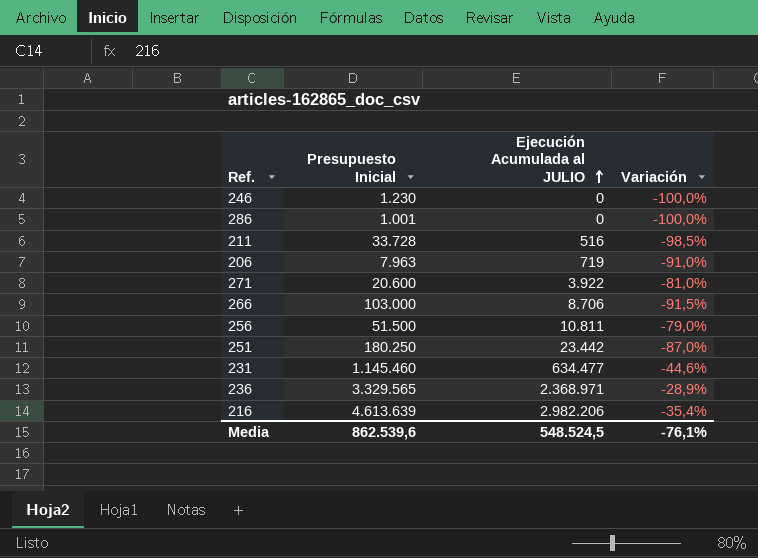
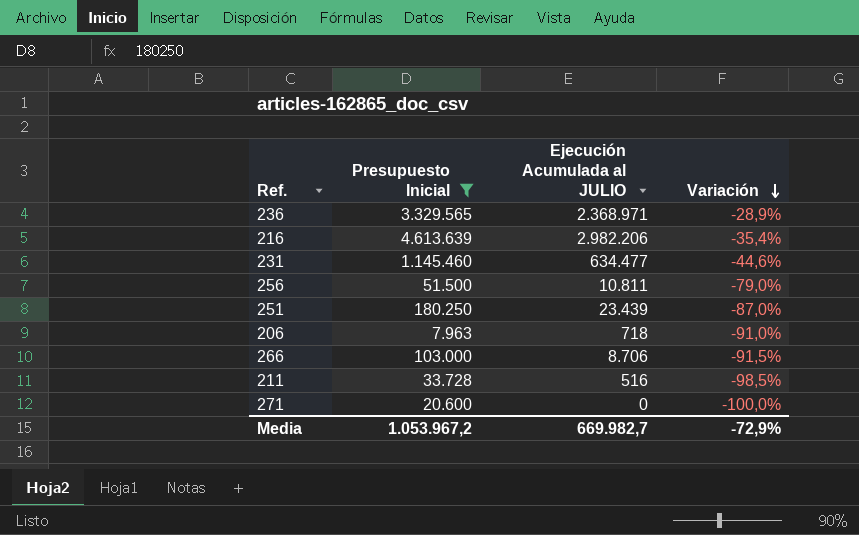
filter: none -> Presupuesto Inicial >= 7.963
row order: Ejecución Acumulada al JULIO ascending -> Variación descending
251 | Ejecución Acumulada al JULIO: 23.442 -> 23.439
206 | Ejecución Acumulada al JULIO: 719 -> 718
271 | Ejecución Acumulada al JULIO: 3.922 -> 0
271 | Variación: -81,0% -> -100,0%
Media | Presupuesto Inicial: 862.539,6 -> 1.053.967,2
Media | Ejecución Acumulada al JULIO: 548.524,5 -> 669.982,7
Media | Variación: -76,1% -> -72,9%

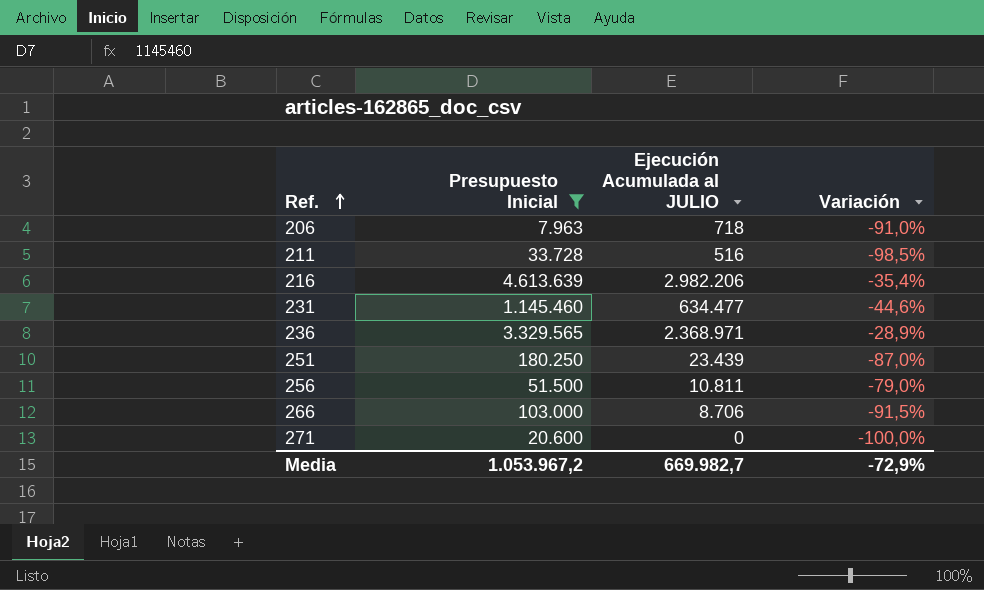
row order: Variación descending -> Ref. ascending

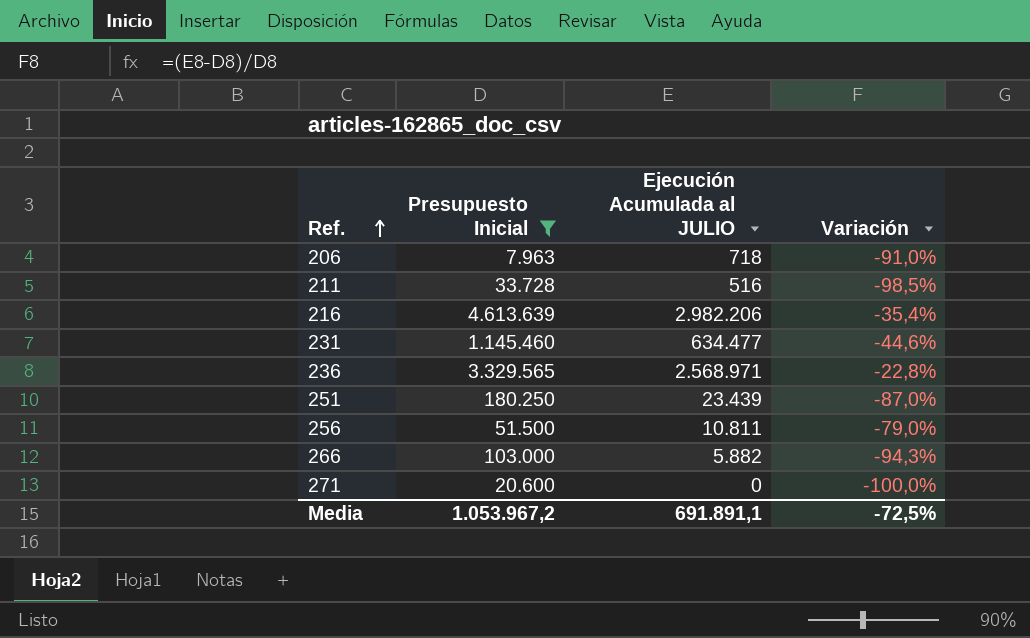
236 | Ejecución Acumulada al JULIO: 2.368.971 -> 2.568.971
236 | Variación: -28,9% -> -22,8%
266 | Ejecución Acumulada al JULIO: 8.706 -> 5.882
266 | Variación: -91,5% -> -94,3%
Media | Ejecución Acumulada al JULIO: 669.982,7 -> 691.891,1
Media | Variación: -72,9% -> -72,5%

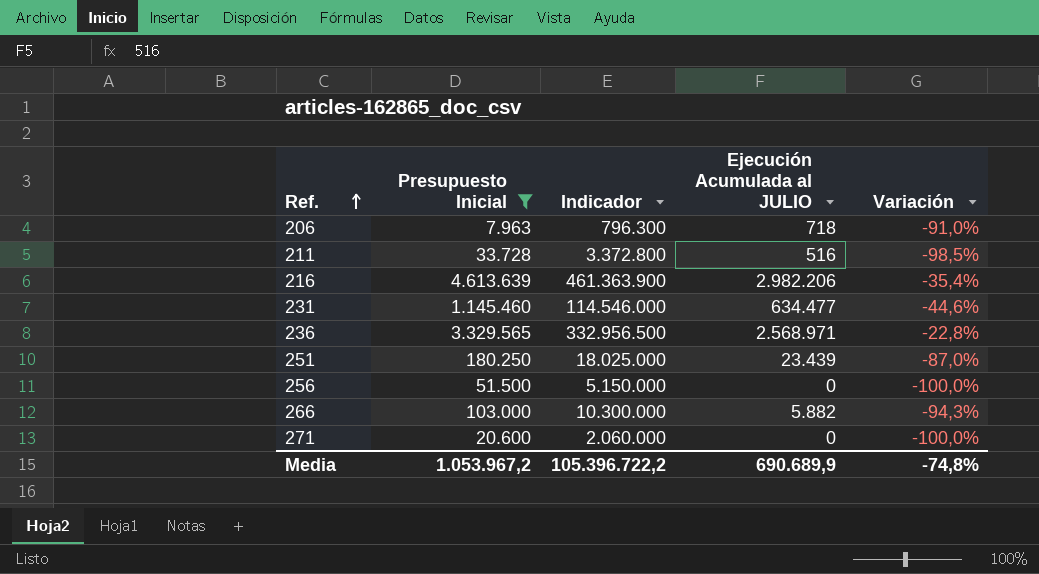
column Indicador | formula: none -> [Presupuesto Inicial] * 100
256 | Ejecución Acumulada al JULIO: 10.811 -> 0
256 | Variación: -79,0% -> -100,0%
Media | Ejecución Acumulada al JULIO: 691.891,1 -> 690.689,9
Media | Variación: -72,5% -> -74,8%

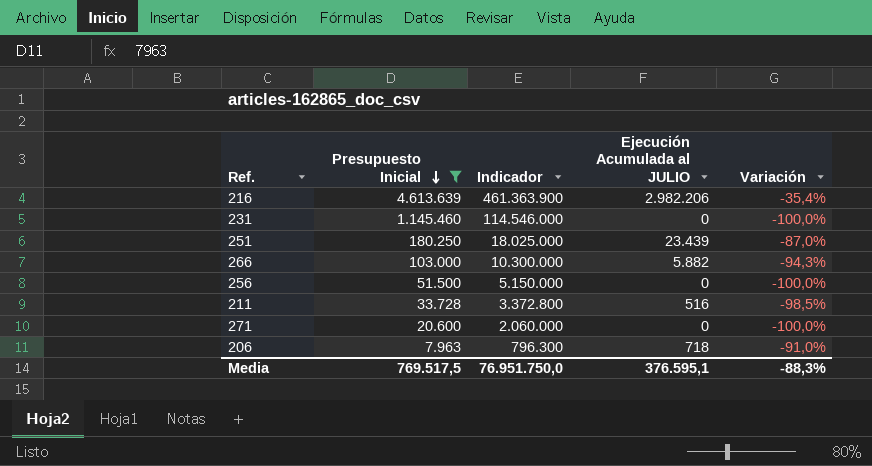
row order: Ref. ascending -> Presupuesto Inicial descending
row 236: 3.329.565 | 332.956.500 | 2.568.971 | -22,8% -> none
231 | Ejecución Acumulada al JULIO: 634.477 -> 0
231 | Variación: -44,6% -> -100,0%
Media | Presupuesto Inicial: 1.053.967,2 -> 769.517,5
Media | Indicador: 105.396.722,2 -> 76.951.750,0
Media | Ejecución Acumulada al JULIO: 690.689,9 -> 376.595,1
Media | Variación: -74,8% -> -88,3%

